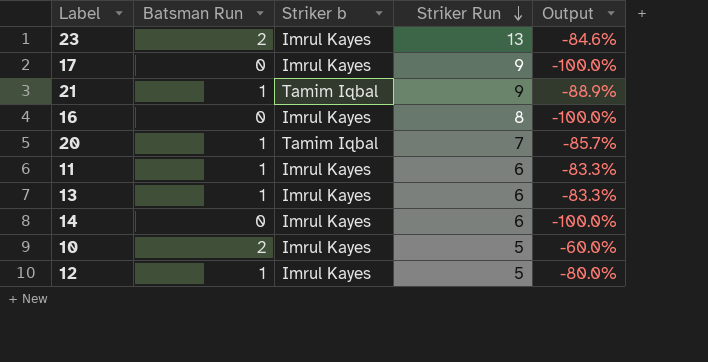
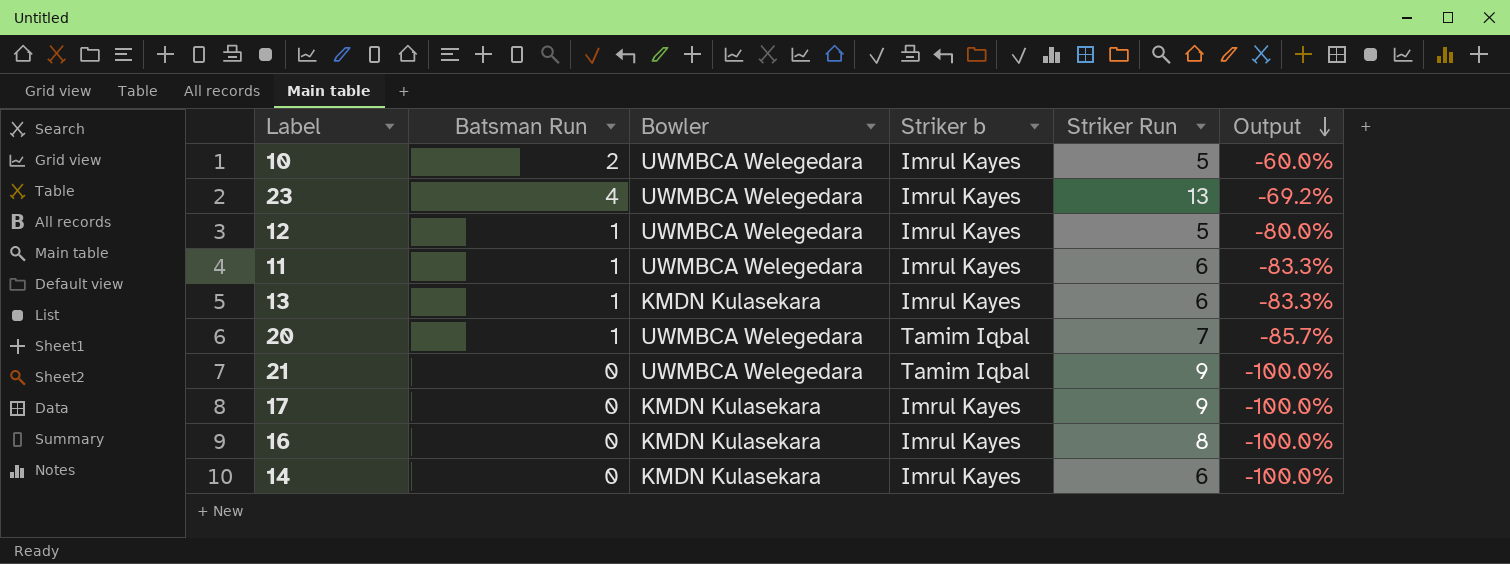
row order: Striker Run descending -> Output descending
column Bowler | position: none -> 3
23 | Batsman Run: 2 -> 4
23 | Output: -84.6% -> -69.2%
21 | Batsman Run: 1 -> 0
21 | Output: -88.9% -> -100.0%

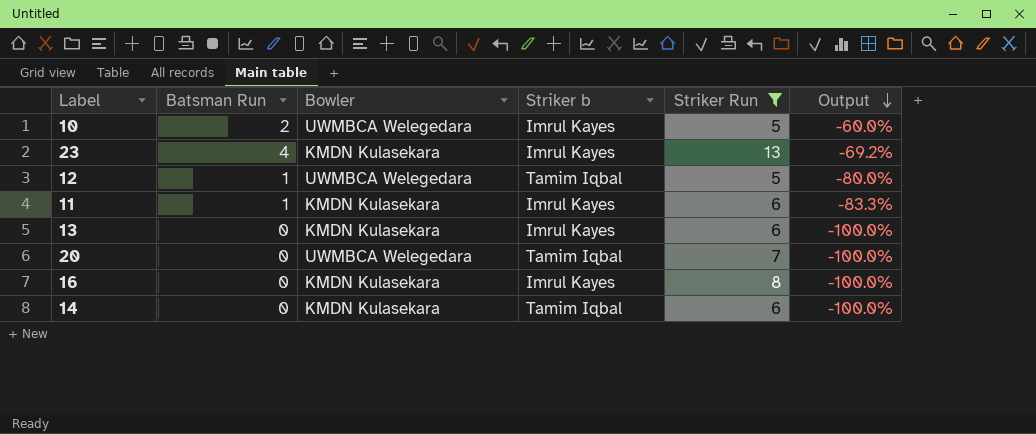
filter: none -> Striker Run != 9
23 | Bowler: UWMBCA Welegedara -> KMDN Kulasekara
12 | Striker b: Imrul Kayes -> Tamim Iqbal
11 | Bowler: UWMBCA Welegedara -> KMDN Kulasekara
13 | Batsman Run: 1 -> 0
13 | Output: -83.3% -> -100.0%
20 | Batsman Run: 1 -> 0
20 | Output: -85.7% -> -100.0%
14 | Striker b: Imrul Kayes -> Tamim Iqbal

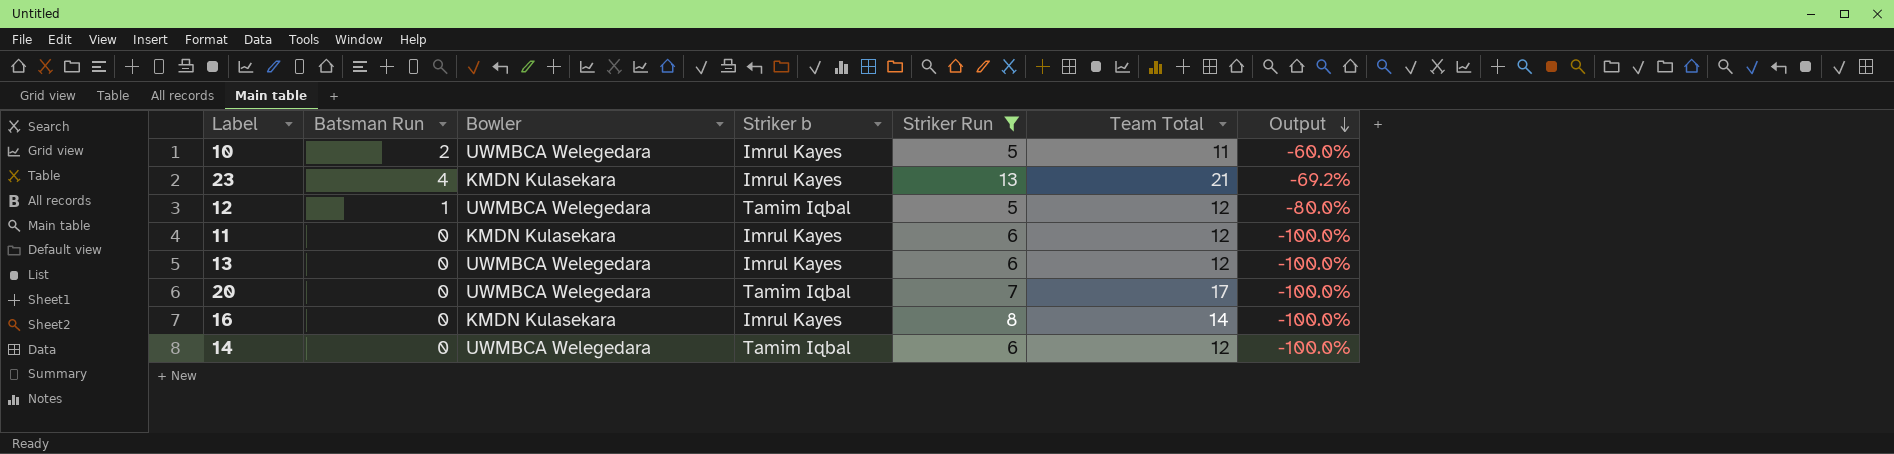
column Team Total | position: none -> 6
11 | Batsman Run: 1 -> 0
11 | Output: -83.3% -> -100.0%
13 | Bowler: KMDN Kulasekara -> UWMBCA Welegedara
14 | Bowler: KMDN Kulasekara -> UWMBCA Welegedara

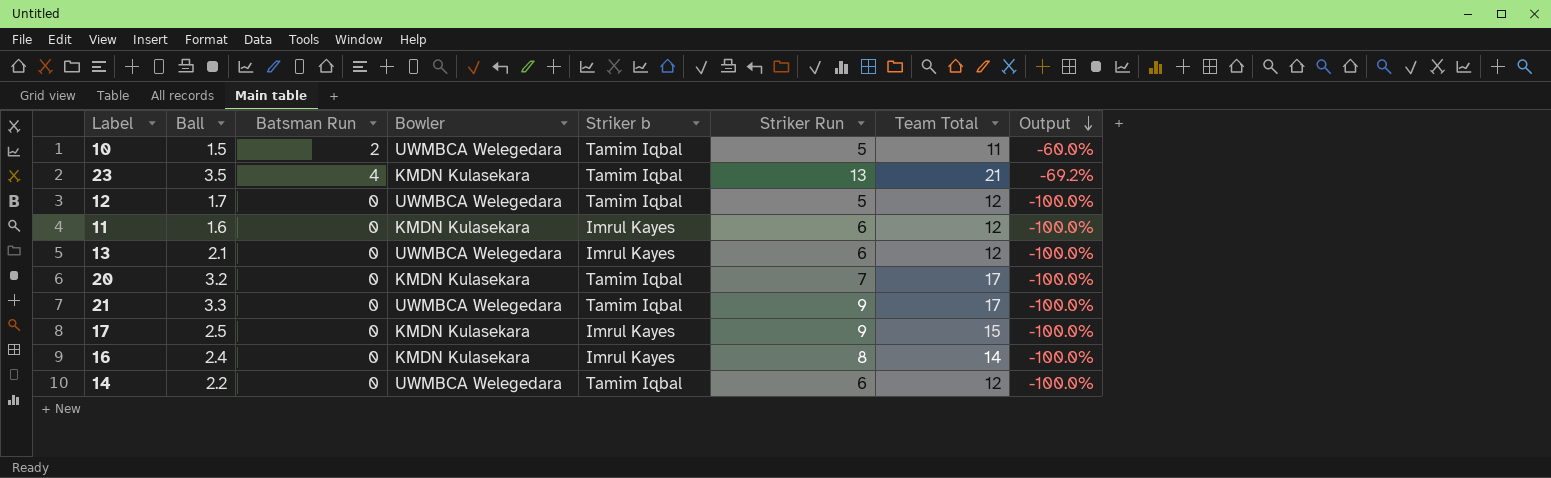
filter: Striker Run != 9 -> none
column Ball | position: none -> 2
10 | Striker b: Imrul Kayes -> Tamim Iqbal
23 | Striker b: Imrul Kayes -> Tamim Iqbal
12 | Batsman Run: 1 -> 0
12 | Output: -80.0% -> -100.0%
20 | Bowler: UWMBCA Welegedara -> KMDN Kulasekara

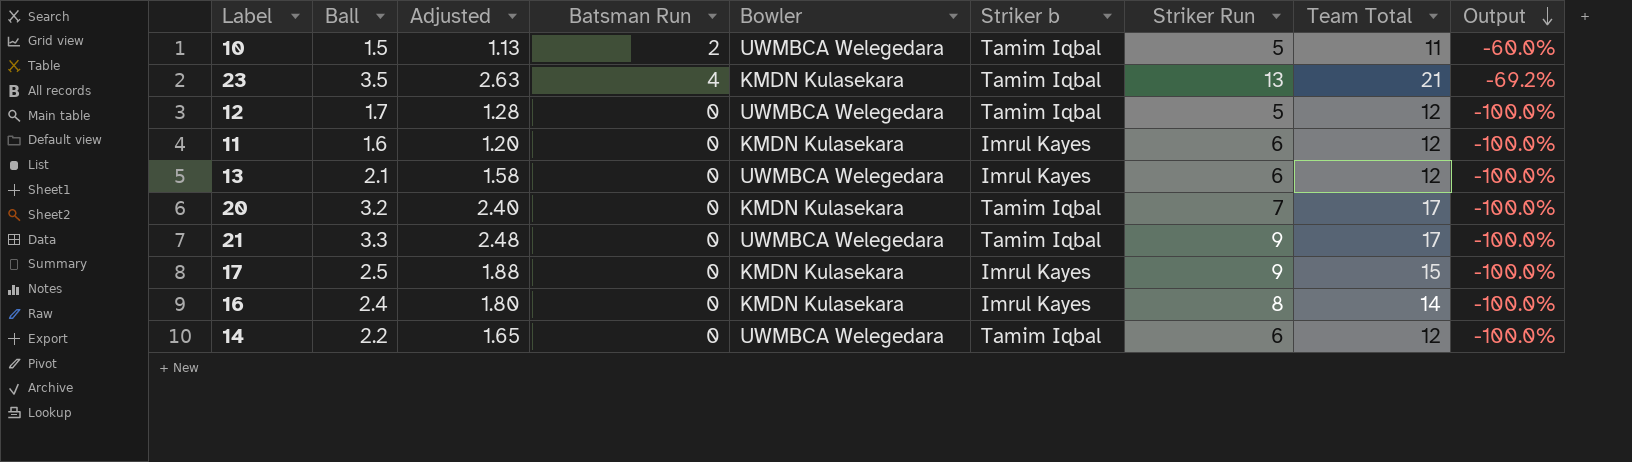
column Adjusted | formula: none -> [Ball] * 0.75

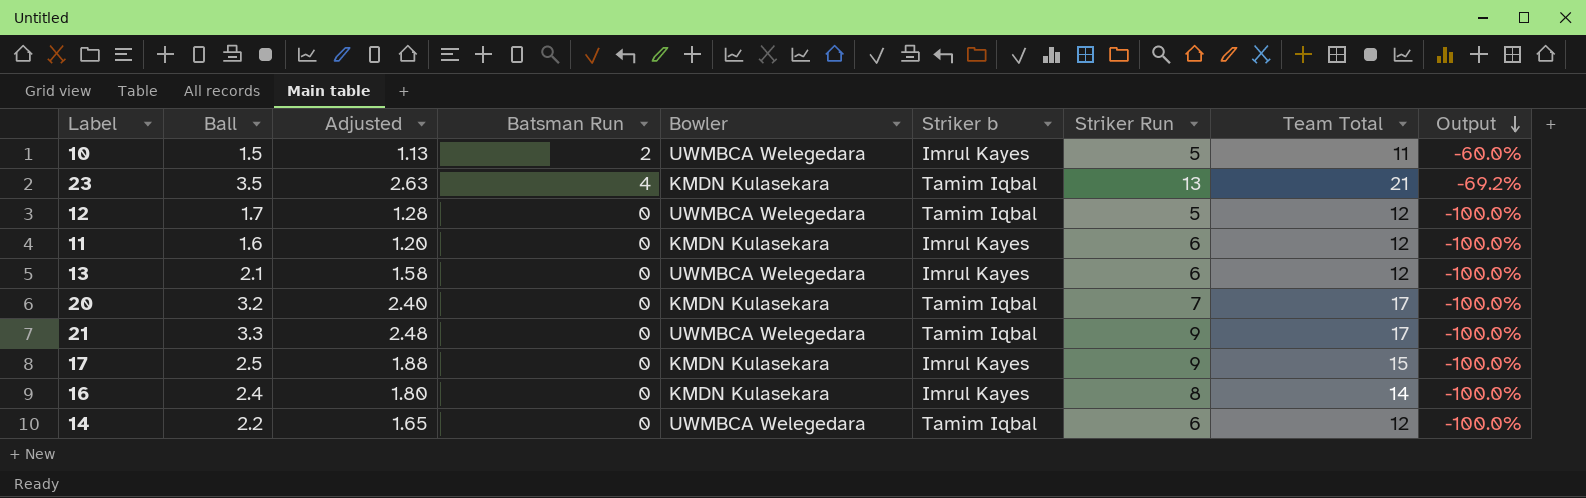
10 | Striker b: Tamim Iqbal -> Imrul Kayes

